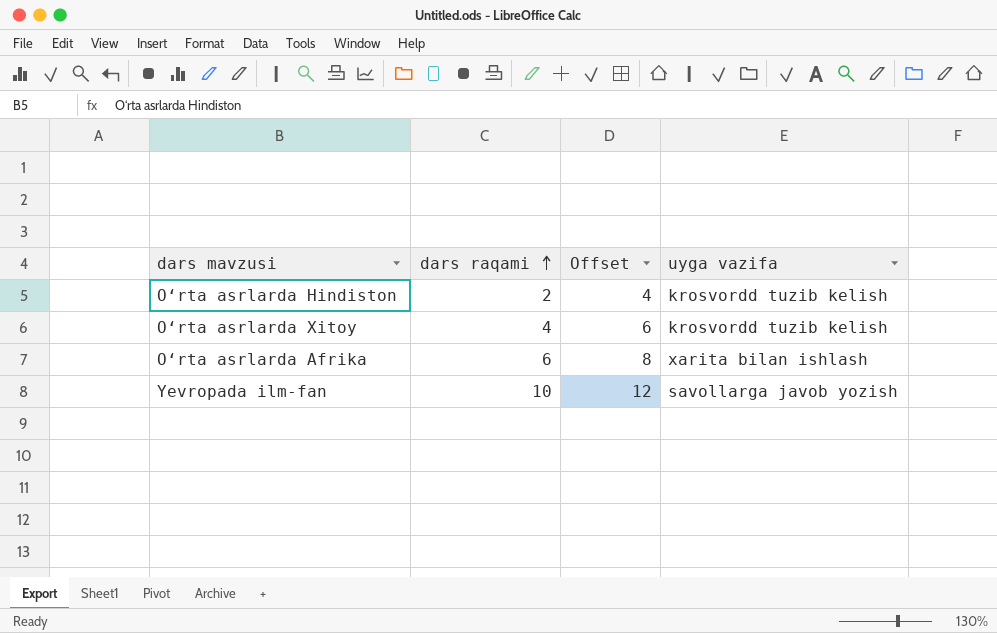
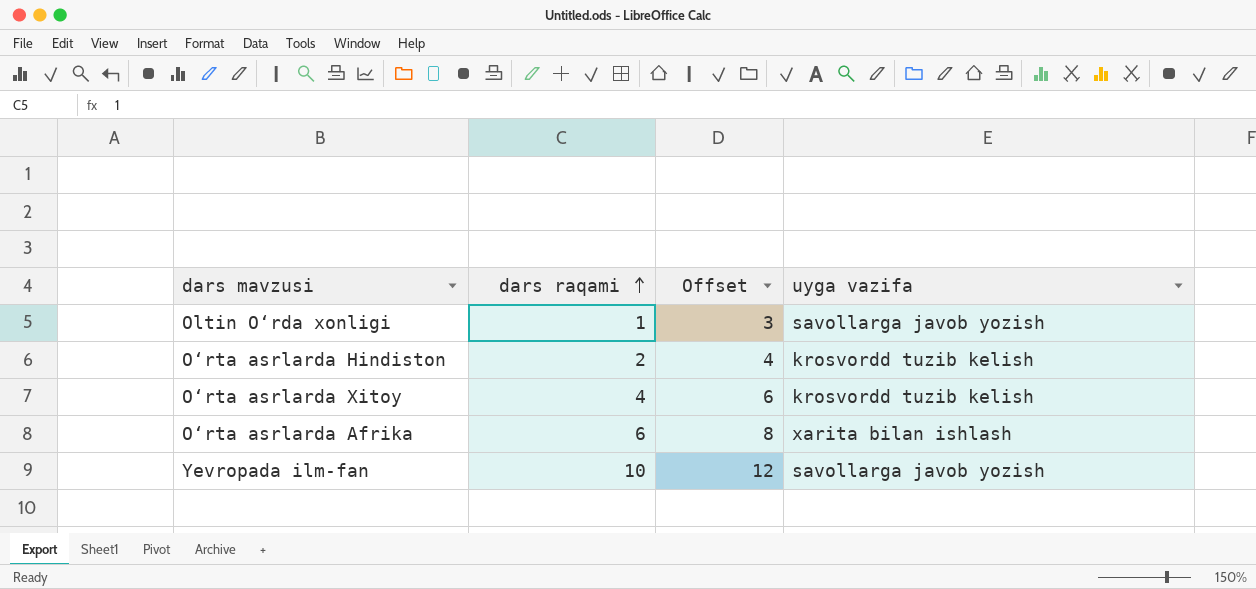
row Oltin O‘rda xonligi: none -> 1 | 3 | savollarga javob yozish

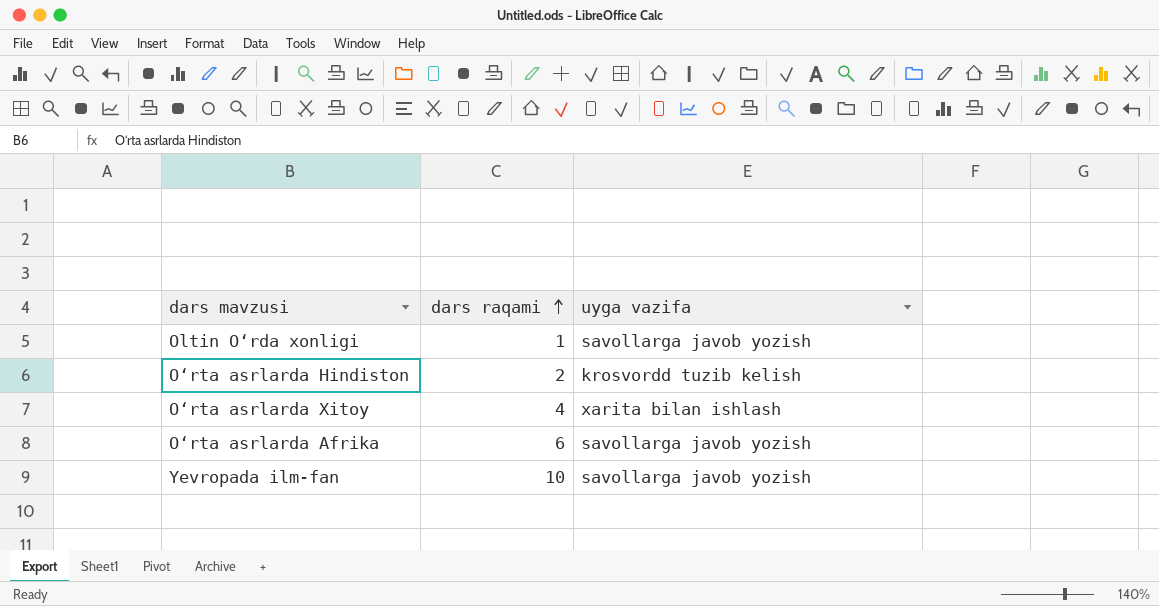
column Offset | formula: [dars raqami] + 2 -> none
O‘rta asrlarda Xitoy | uyga vazifa: krosvordd tuzib kelish -> xarita bilan ishlash
O‘rta asrlarda Afrika | uyga vazifa: xarita bilan ishlash -> savollarga javob yozish

